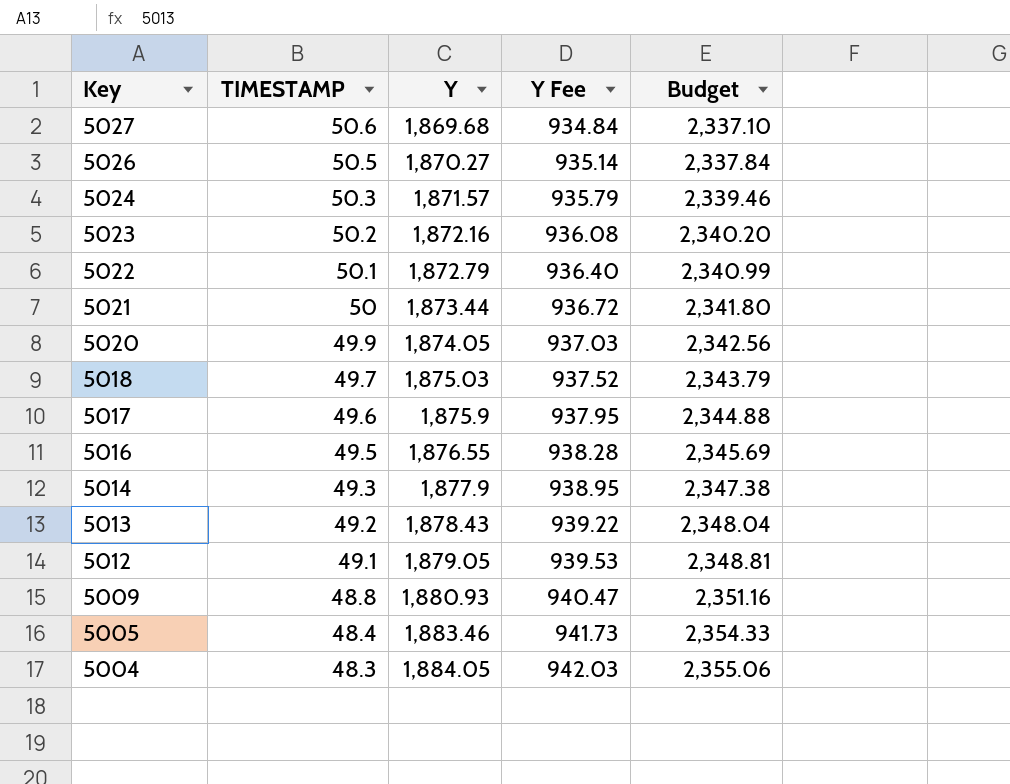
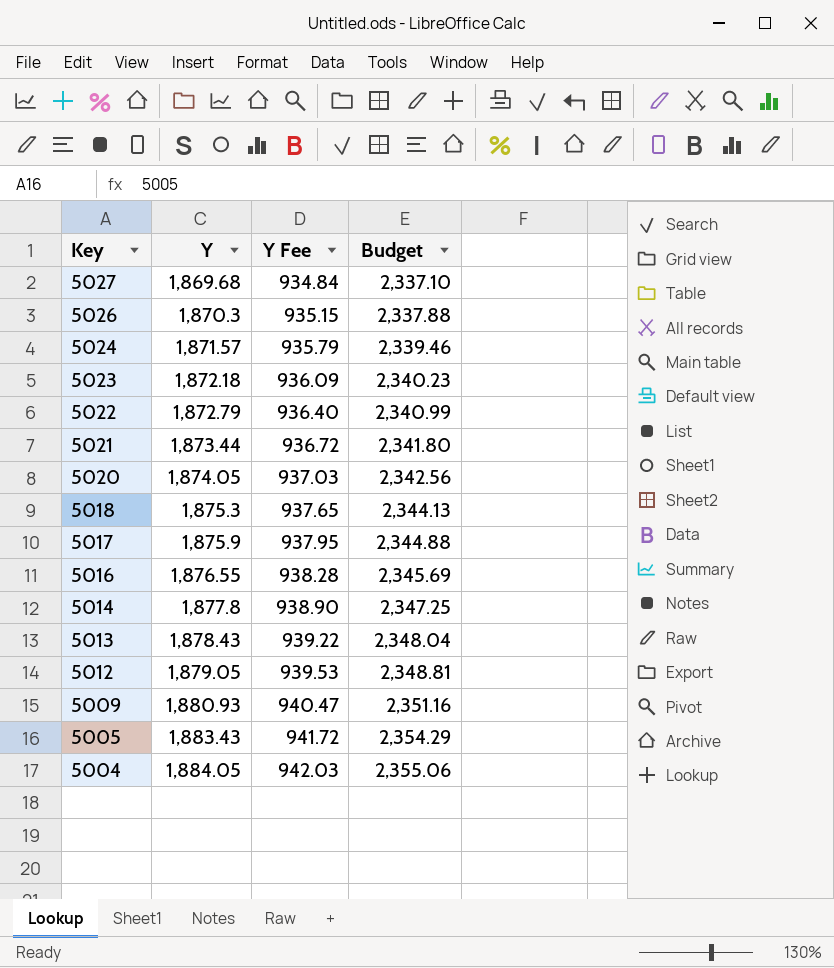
column TIMESTAMP | position: 2 -> none
5026 | Y: 1,870.27 -> 1,870.3
5026 | Y Fee: 935.14 -> 935.15
5026 | Budget: 2,337.84 -> 2,337.88
5023 | Y: 1,872.16 -> 1,872.18
5023 | Y Fee: 936.08 -> 936.09
5023 | Budget: 2,340.20 -> 2,340.23
5018 | Y: 1,875.03 -> 1,875.3
5018 | Y Fee: 937.52 -> 937.65
5018 | Budget: 2,343.79 -> 2,344.13
5014 | Y: 1,877.9 -> 1,877.8
5014 | Y Fee: 938.95 -> 938.90
5014 | Budget: 2,347.38 -> 2,347.25
5005 | Y: 1,883.46 -> 1,883.43
5005 | Y Fee: 941.73 -> 941.72
5005 | Budget: 2,354.33 -> 2,354.29

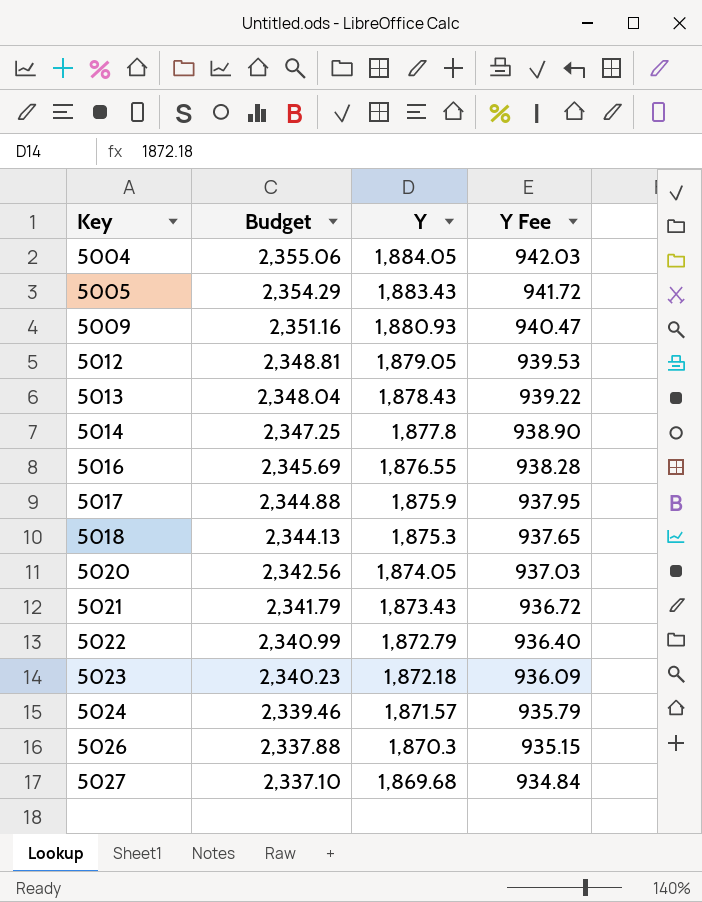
row order: Key descending -> Key ascending
column Budget | position: 4 -> 2
5021 | Budget: 2,341.80 -> 2,341.79
5021 | Y: 1,873.44 -> 1,873.43

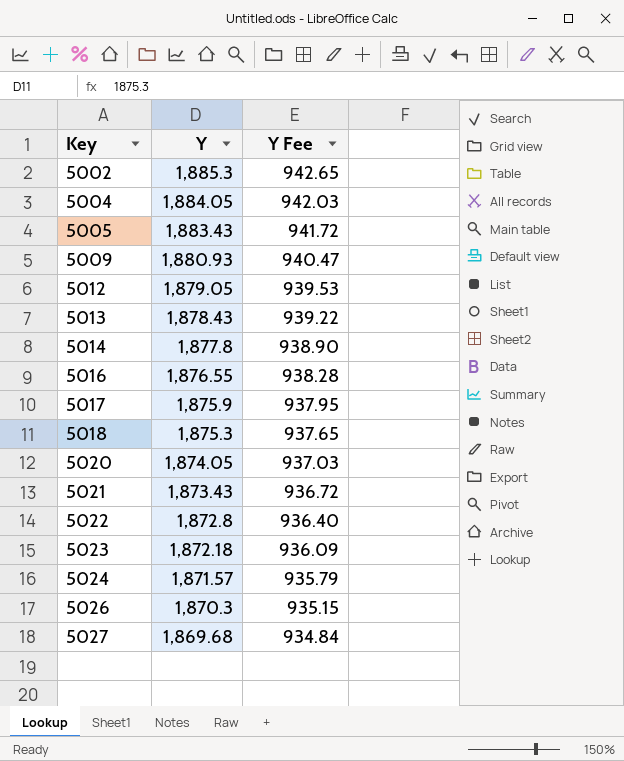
column Budget | formula: [Y] * 1.25 -> none
row 5002: none -> 1,885.3 | 942.65
5022 | Y: 1,872.79 -> 1,872.8

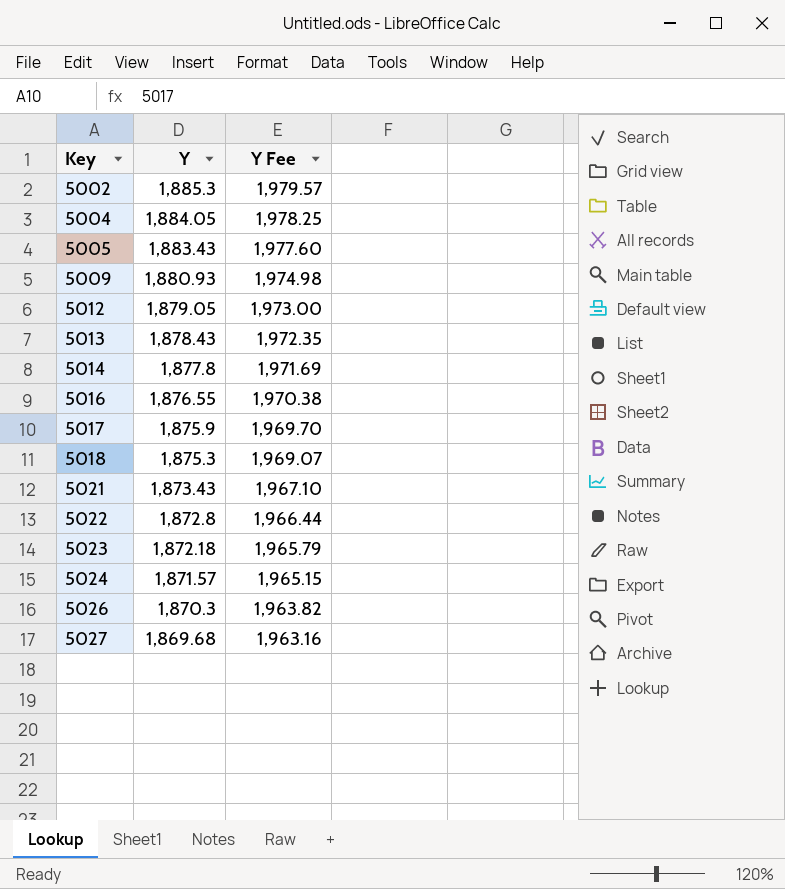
column Y Fee | formula: [Y] * 0.5 -> [Y] * 1.05
row 5020: 1,874.05 | 937.03 -> none

